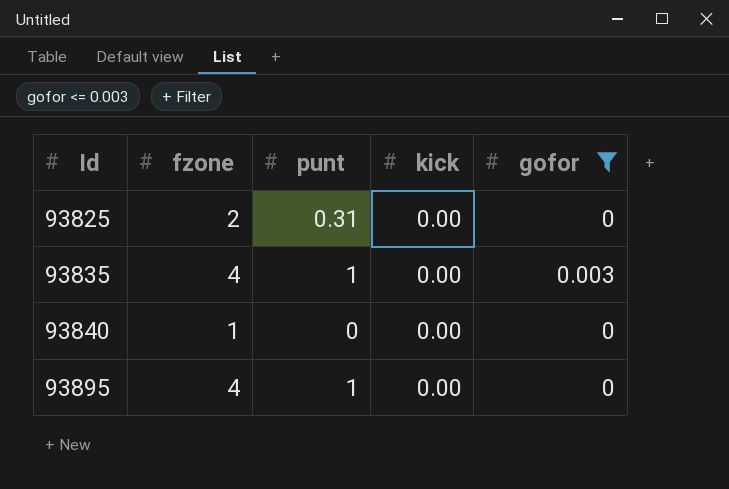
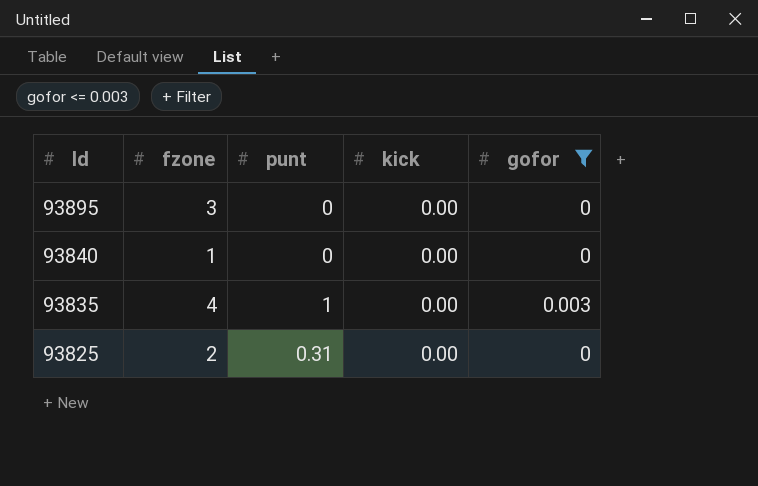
row order: Id ascending -> Id descending
93895 | fzone: 4 -> 3
93895 | punt: 1 -> 0

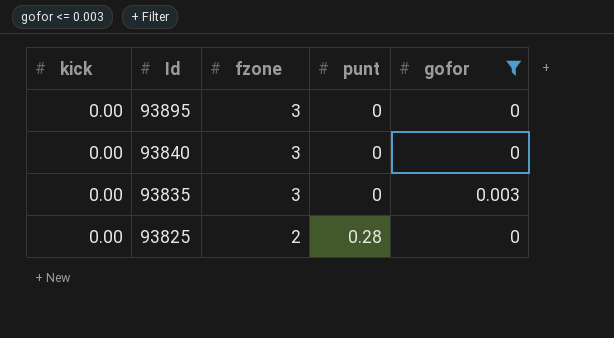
column kick | position: 4 -> 1
93840 | fzone: 1 -> 3
93835 | fzone: 4 -> 3
93835 | punt: 1 -> 0
93825 | punt: 0.31 -> 0.28

